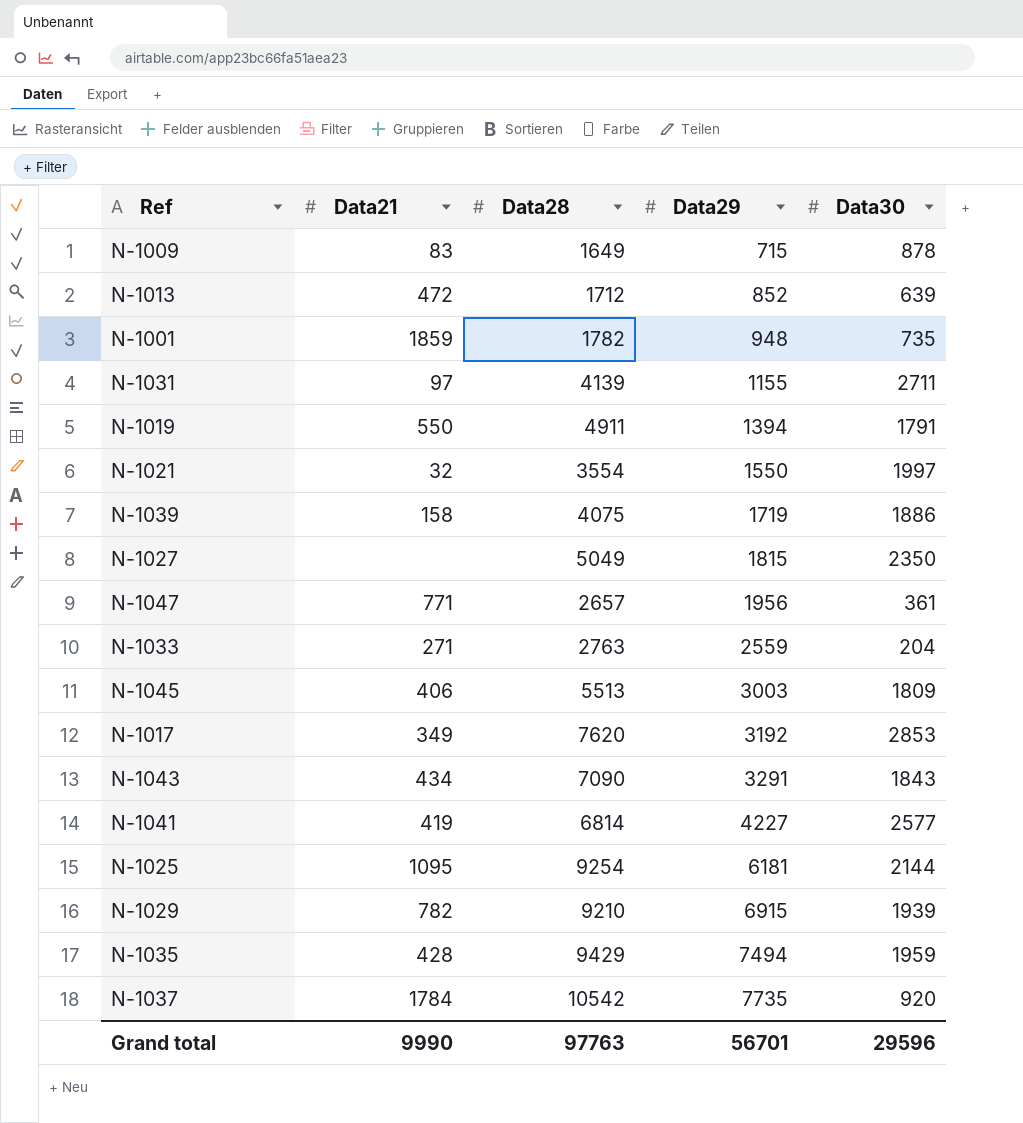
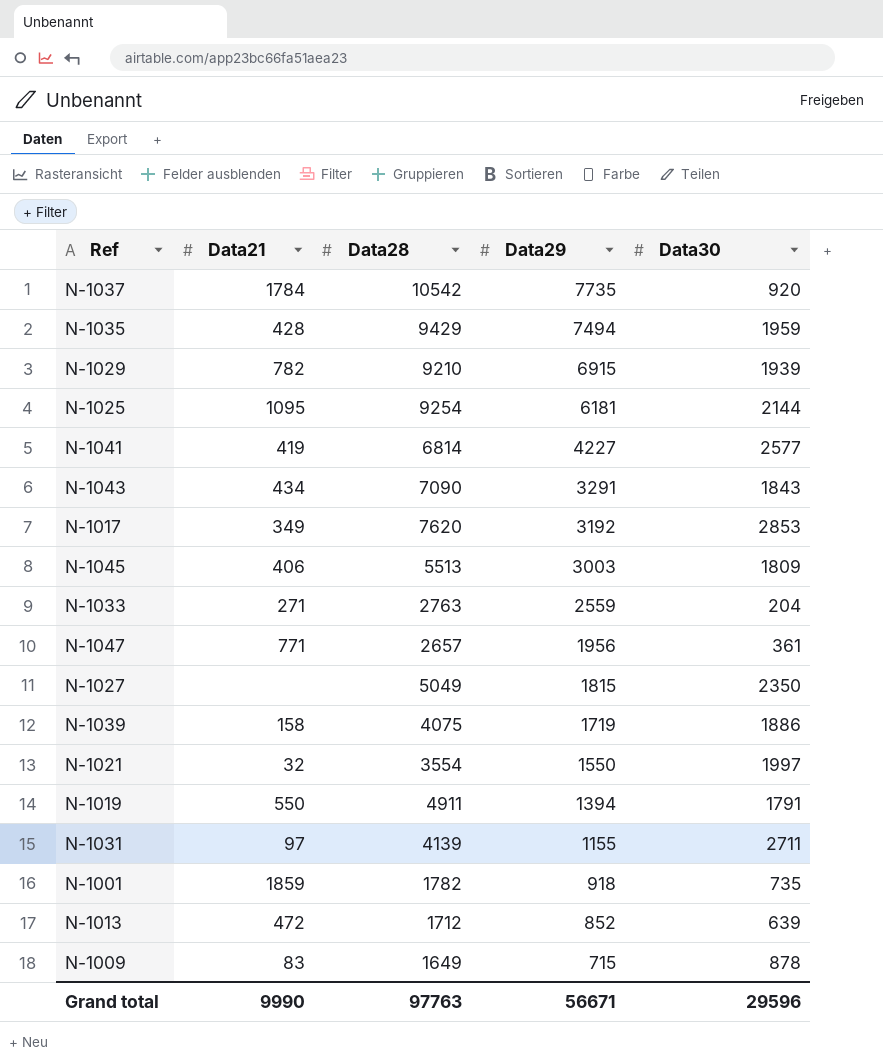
row order: Data29 ascending -> Data29 descending
N-1001 | Data29: 948 -> 918
Grand total | Data29: 56701 -> 56671

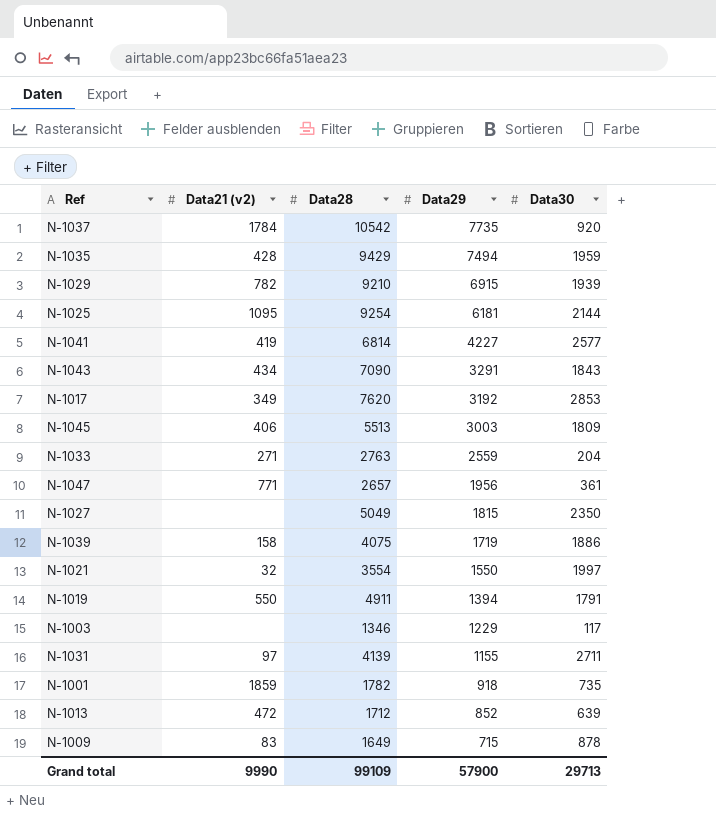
column name: Data21 -> Data21 (v2)
row N-1003: none -> none | 1346 | 1229 | 117
Grand total | Data28: 97763 -> 99109
Grand total | Data29: 56671 -> 57900
Grand total | Data30: 29596 -> 29713

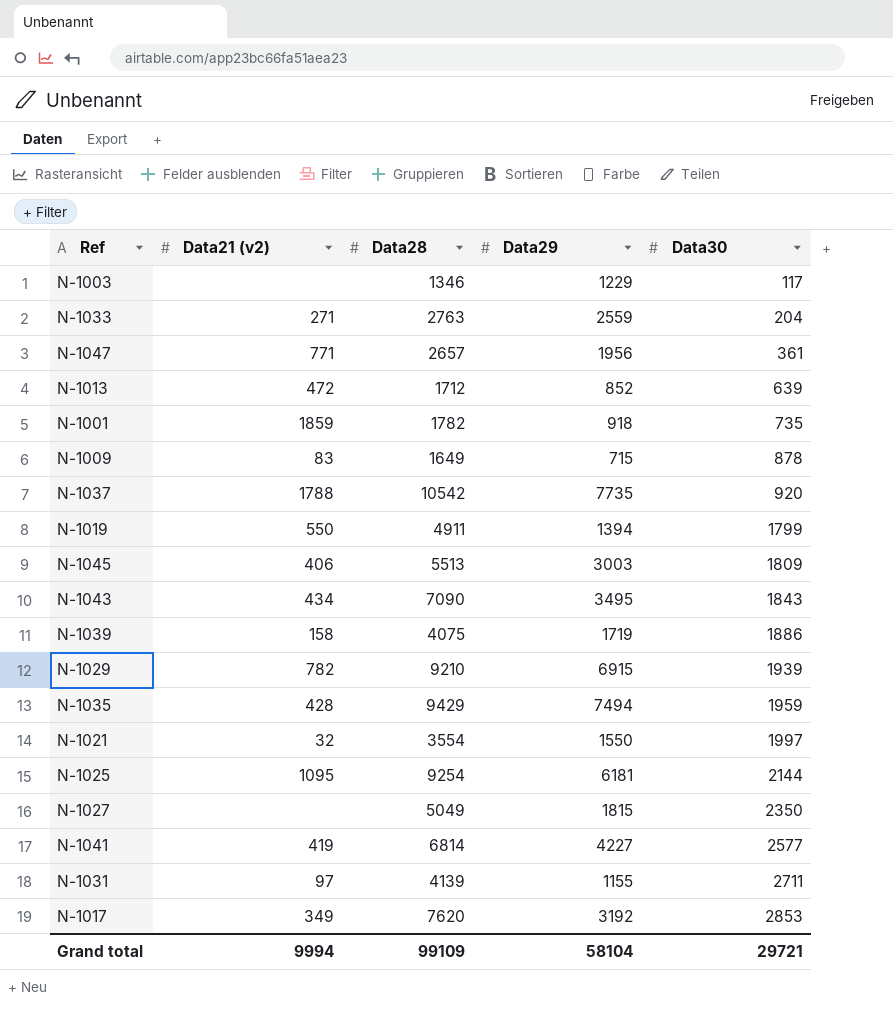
row order: Data29 descending -> Data30 ascending
N-1037 | Data21 (v2): 1784 -> 1788
N-1019 | Data30: 1791 -> 1799
N-1043 | Data29: 3291 -> 3495
Grand total | Data21 (v2): 9990 -> 9994
Grand total | Data29: 57900 -> 58104
Grand total | Data30: 29713 -> 29721

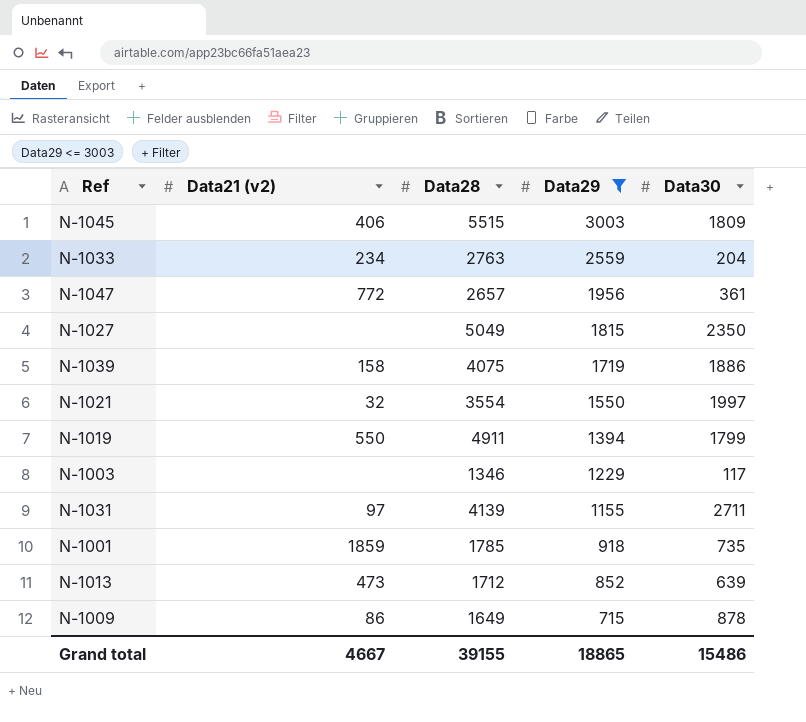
filter: none -> Data29 <= 3003
row order: Data30 ascending -> Data29 descending
N-1045 | Data28: 5513 -> 5515
N-1033 | Data21 (v2): 271 -> 234
N-1047 | Data21 (v2): 771 -> 772
N-1001 | Data28: 1782 -> 1785
N-1013 | Data21 (v2): 472 -> 473
N-1009 | Data21 (v2): 83 -> 86
Grand total | Data21 (v2): 9994 -> 4667
Grand total | Data28: 99109 -> 39155
Grand total | Data29: 58104 -> 18865
Grand total | Data30: 29721 -> 15486

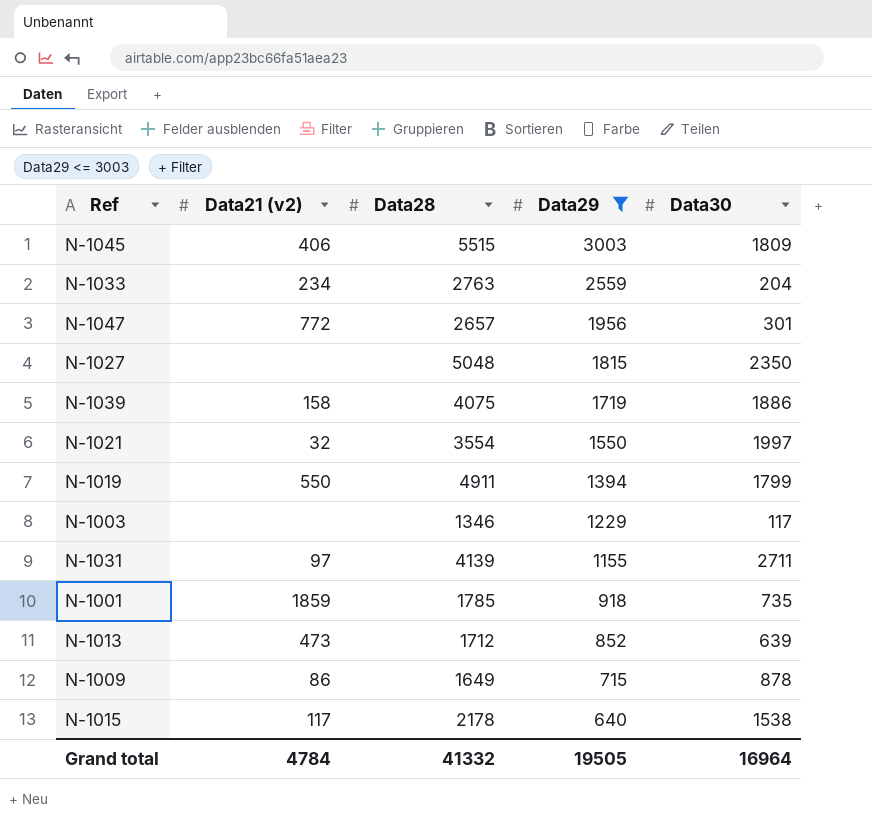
N-1047 | Data30: 361 -> 301
N-1027 | Data28: 5049 -> 5048
row N-1015: none -> 117 | 2178 | 640 | 1538
Grand total | Data21 (v2): 4667 -> 4784
Grand total | Data28: 39155 -> 41332
Grand total | Data29: 18865 -> 19505
Grand total | Data30: 15486 -> 16964

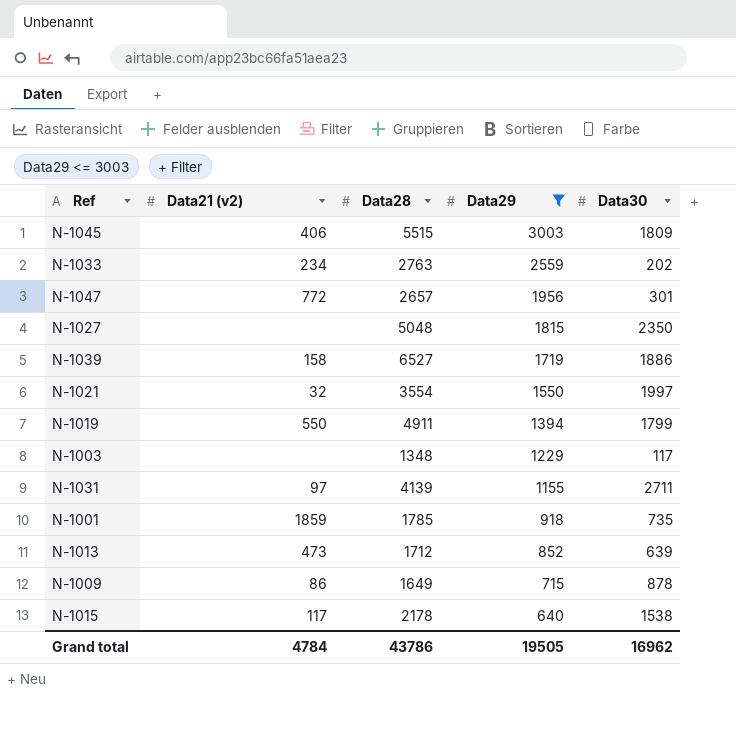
N-1033 | Data30: 204 -> 202
N-1039 | Data28: 4075 -> 6527
N-1003 | Data28: 1346 -> 1348
Grand total | Data28: 41332 -> 43786
Grand total | Data30: 16964 -> 16962

